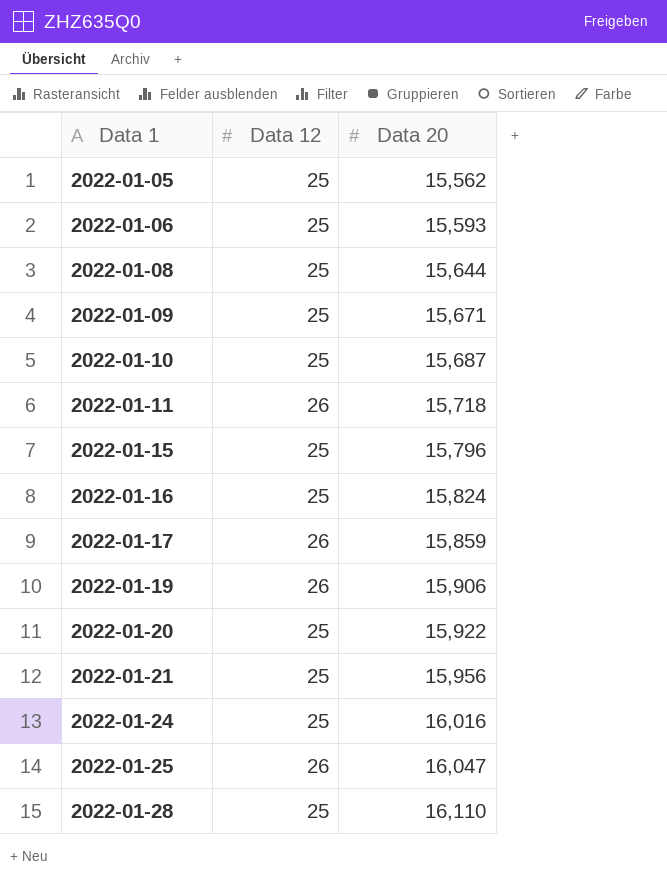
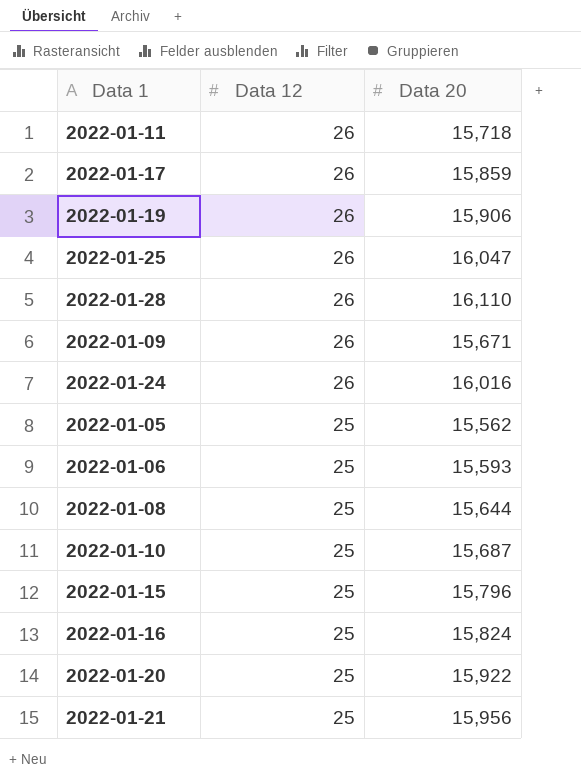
row order: Data 1 ascending -> Data 12 descending
2022-01-28 | Data 12: 25 -> 26
2022-01-09 | Data 12: 25 -> 26
2022-01-24 | Data 12: 25 -> 26

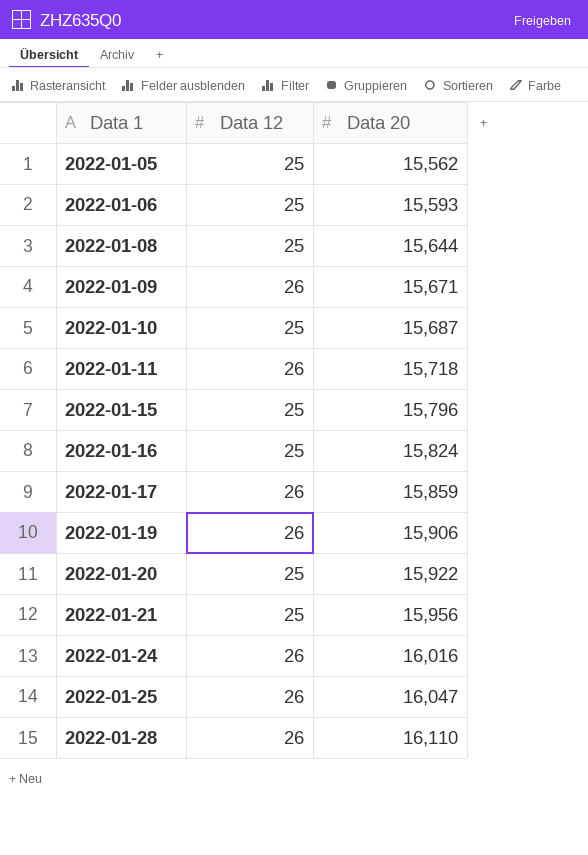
row order: Data 12 descending -> Data 1 ascending

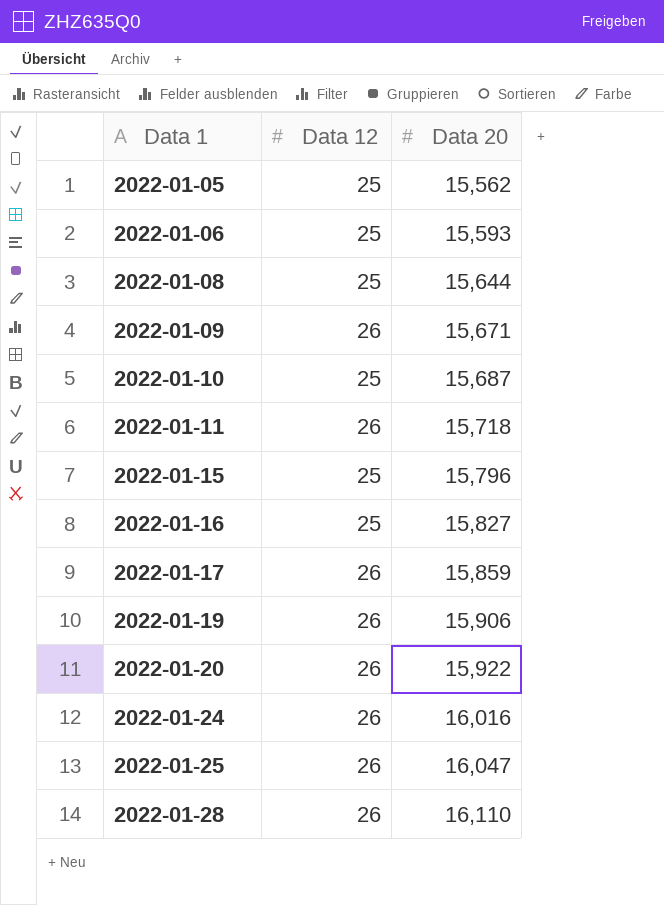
row 2022-01-21: 25 | 15,956 -> none
2022-01-16 | Data 20: 15,824 -> 15,827
2022-01-20 | Data 12: 25 -> 26

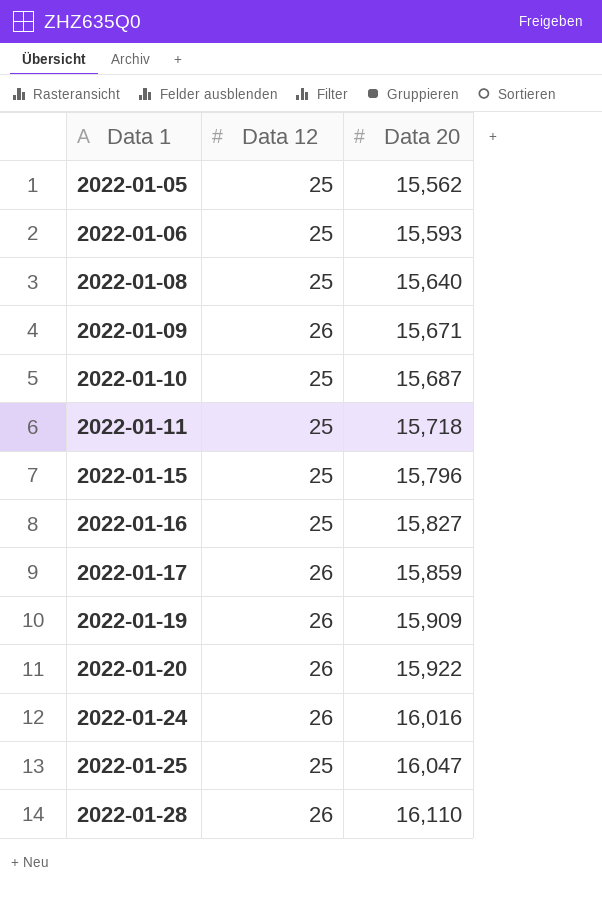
2022-01-08 | Data 20: 15,644 -> 15,640
2022-01-11 | Data 12: 26 -> 25
2022-01-19 | Data 20: 15,906 -> 15,909
2022-01-25 | Data 12: 26 -> 25

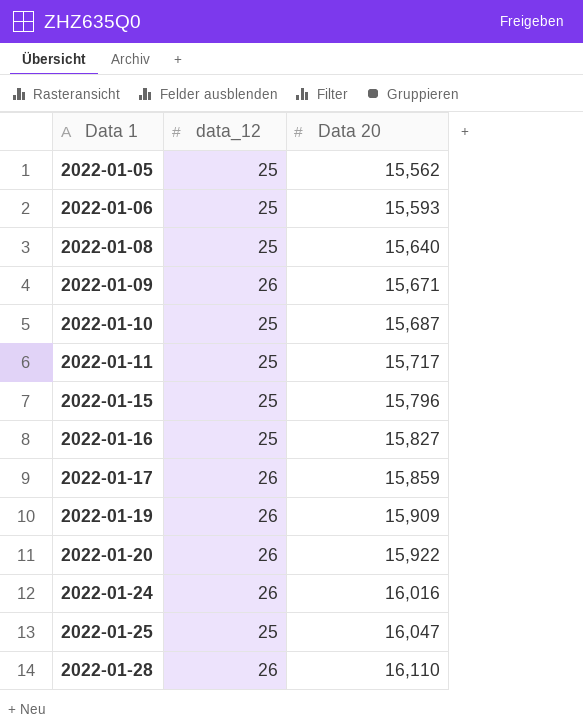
column name: Data 12 -> data_12
2022-01-11 | Data 20: 15,718 -> 15,717

